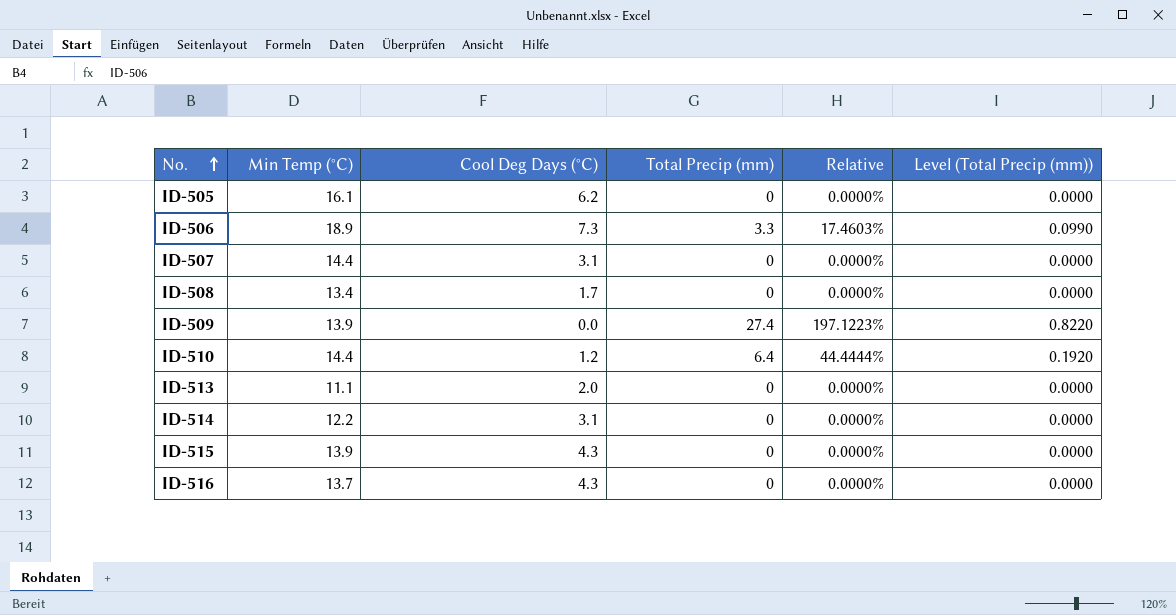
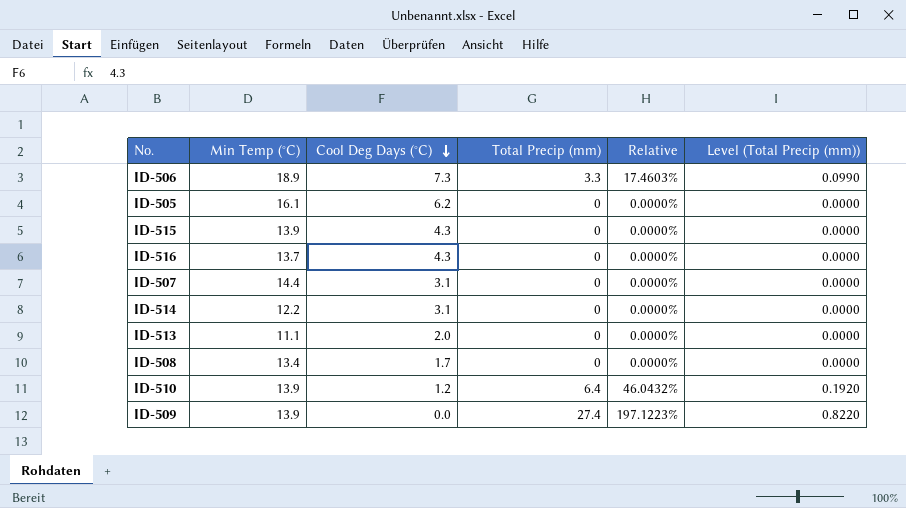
row order: No. ascending -> Cool Deg Days (°C) descending
ID-510 | Min Temp (°C): 14.4 -> 13.9
ID-510 | Relative: 44.4444% -> 46.0432%

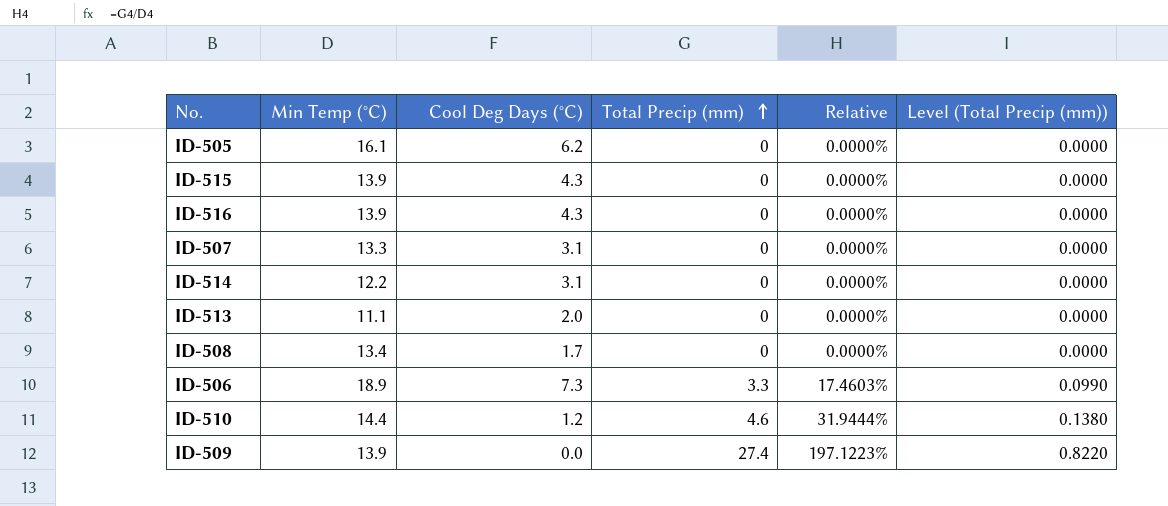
row order: Cool Deg Days (°C) descending -> Total Precip (mm) ascending
ID-516 | Min Temp (°C): 13.7 -> 13.9
ID-507 | Min Temp (°C): 14.4 -> 13.3
ID-510 | Min Temp (°C): 13.9 -> 14.4
ID-510 | Total Precip (mm): 6.4 -> 4.6
ID-510 | Relative: 46.0432% -> 31.9444%
ID-510 | Level (Total Precip (mm)): 0.1920 -> 0.1380

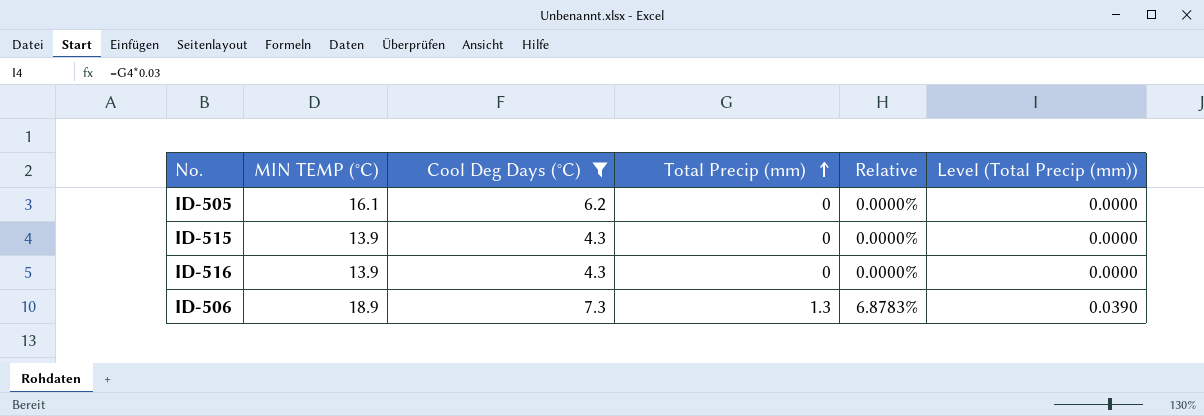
filter: none -> Cool Deg Days (°C) >= 4.3
column name: Min Temp (°C) -> MIN TEMP (°C)
ID-506 | Total Precip (mm): 3.3 -> 1.3
ID-506 | Relative: 17.4603% -> 6.8783%
ID-506 | Level (Total Precip (mm)): 0.0990 -> 0.0390

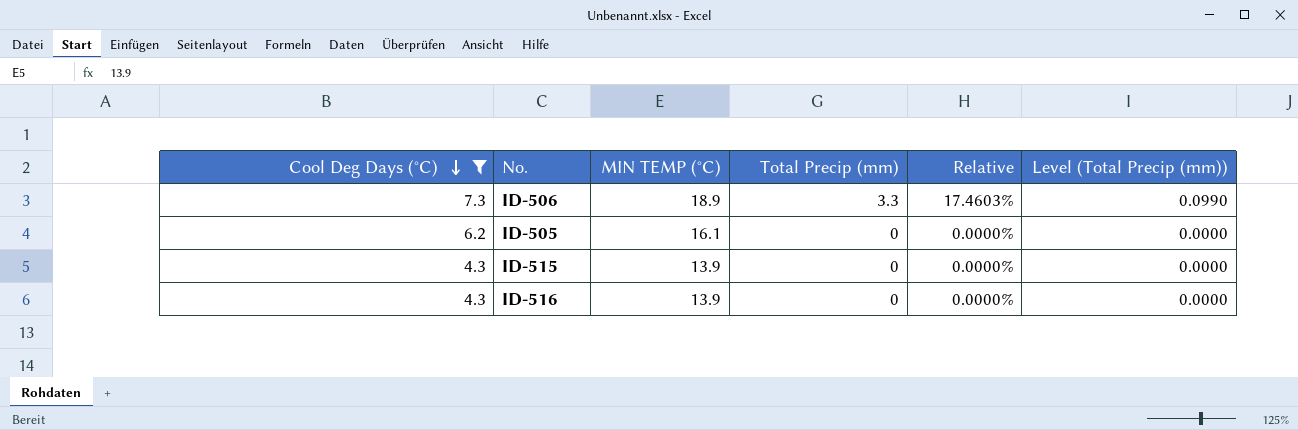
row order: Total Precip (mm) ascending -> Cool Deg Days (°C) descending
column Cool Deg Days (°C) | position: 3 -> 1
ID-506 | Total Precip (mm): 1.3 -> 3.3
ID-506 | Relative: 6.8783% -> 17.4603%
ID-506 | Level (Total Precip (mm)): 0.0390 -> 0.0990

